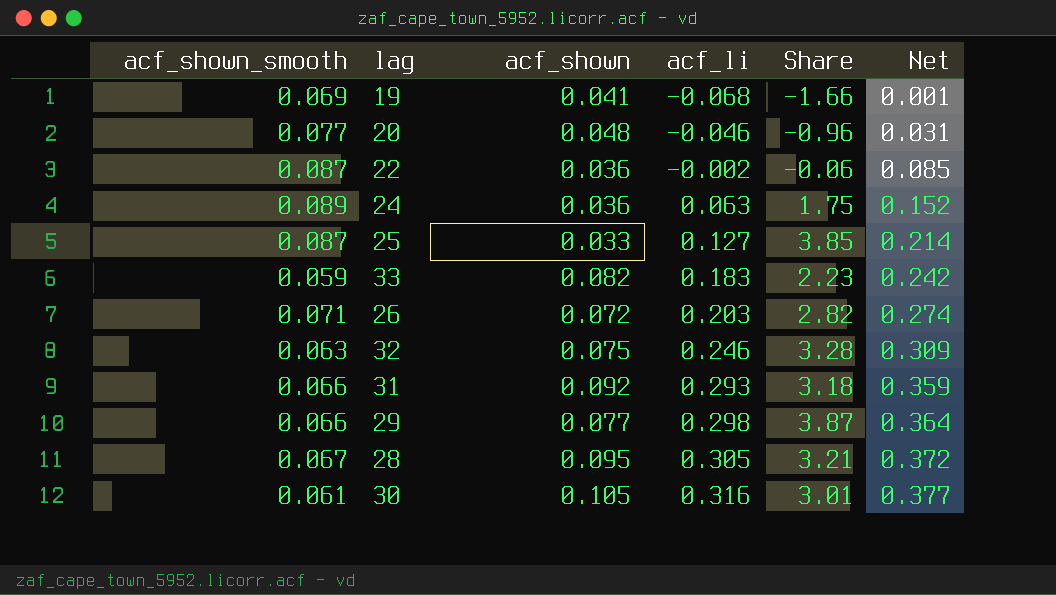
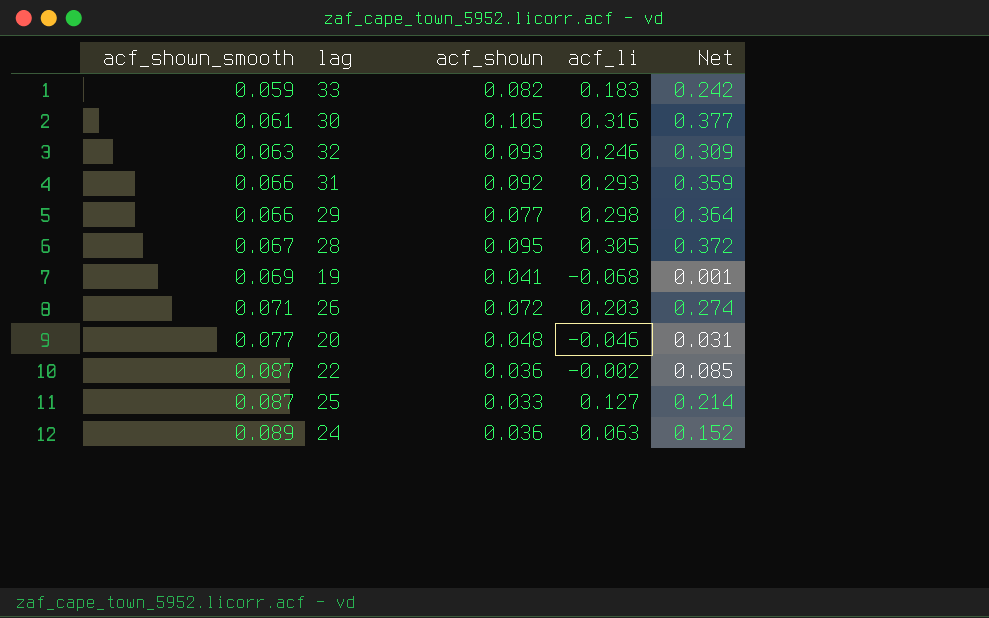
row order: acf_li ascending -> acf_shown_smooth ascending
column Share | formula: [acf_li] / [acf_shown] -> none
32 | acf_shown: 0.075 -> 0.093

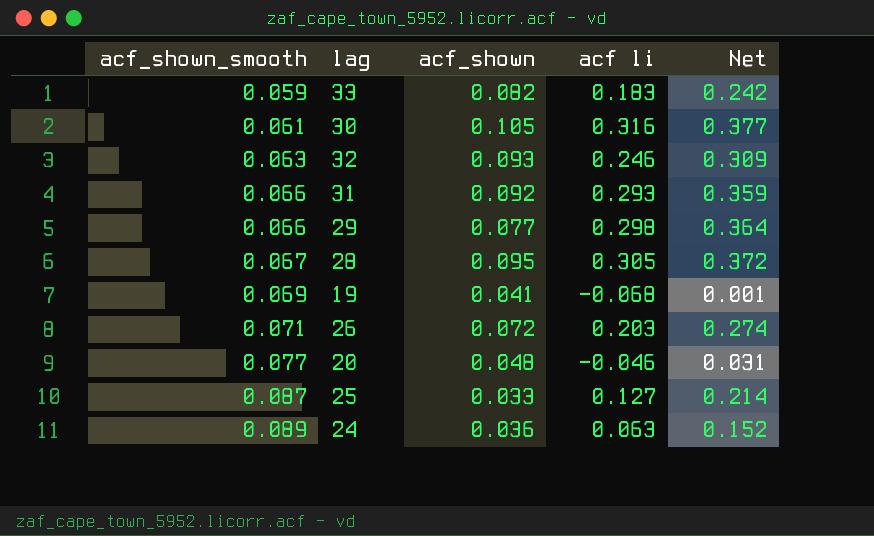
column name: acf_li -> acf li
row 22: 0.087 | 0.036 | -0.002 | 0.085 -> none

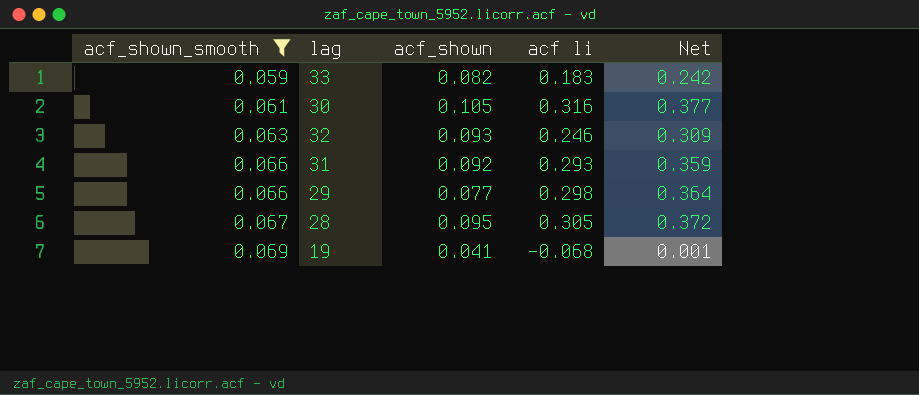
filter: none -> acf_shown_smooth <= 0.069

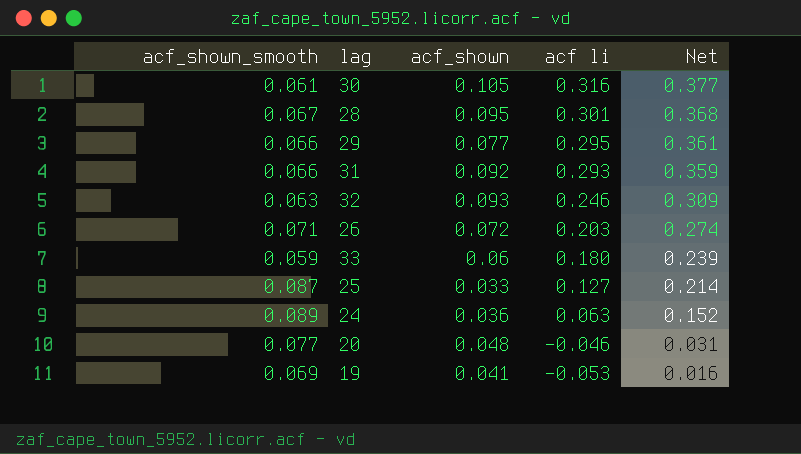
filter: acf_shown_smooth <= 0.069 -> none
row order: acf_shown_smooth ascending -> acf li descending
28 | acf li: 0.305 -> 0.301
28 | Net: 0.372 -> 0.368
29 | acf li: 0.298 -> 0.295
29 | Net: 0.364 -> 0.361
33 | acf_shown: 0.082 -> 0.06
33 | acf li: 0.183 -> 0.180
33 | Net: 0.242 -> 0.239
19 | acf li: -0.068 -> -0.053
19 | Net: 0.001 -> 0.016

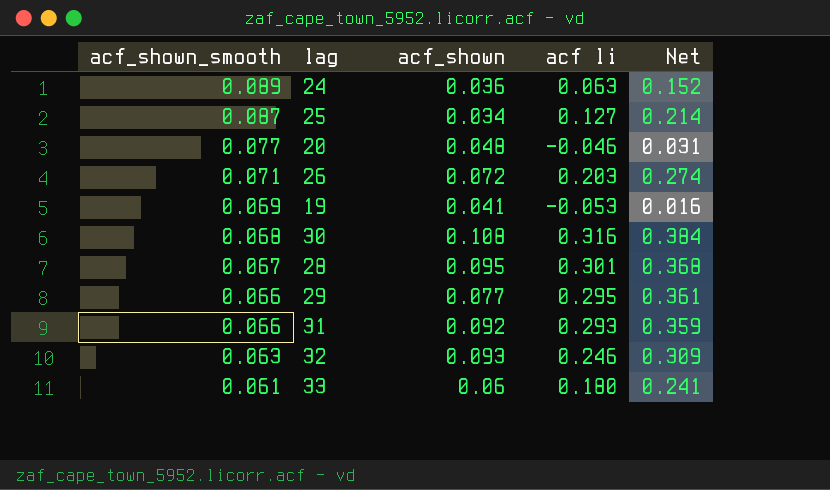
row order: acf li descending -> acf_shown_smooth descending
25 | acf_shown: 0.033 -> 0.034
30 | acf_shown_smooth: 0.061 -> 0.068
30 | acf_shown: 0.105 -> 0.108
30 | Net: 0.377 -> 0.384
33 | acf_shown_smooth: 0.059 -> 0.061
33 | Net: 0.239 -> 0.241

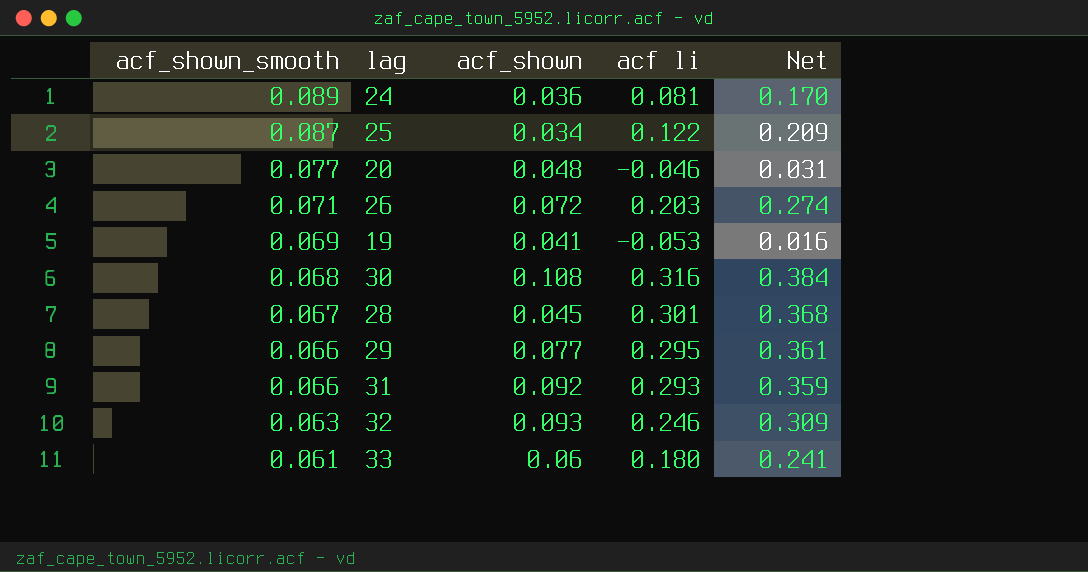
24 | acf li: 0.063 -> 0.081
24 | Net: 0.152 -> 0.170
25 | acf li: 0.127 -> 0.122
25 | Net: 0.214 -> 0.209
28 | acf_shown: 0.095 -> 0.045

